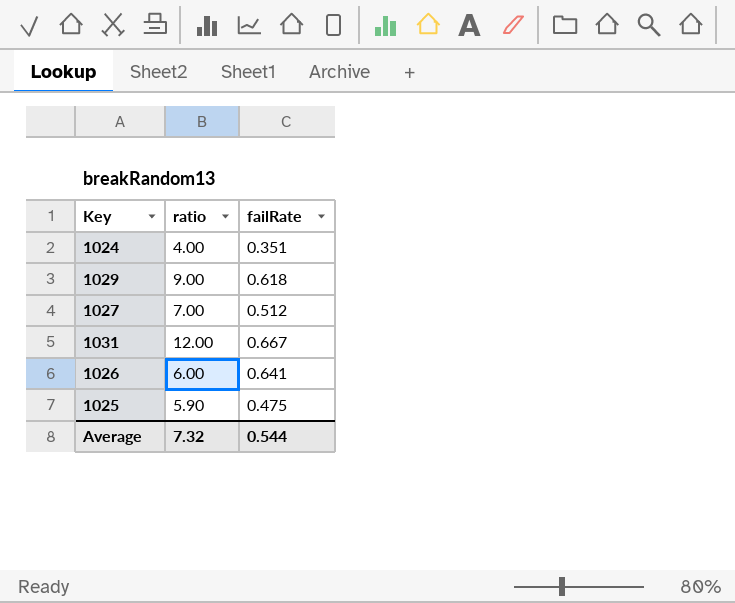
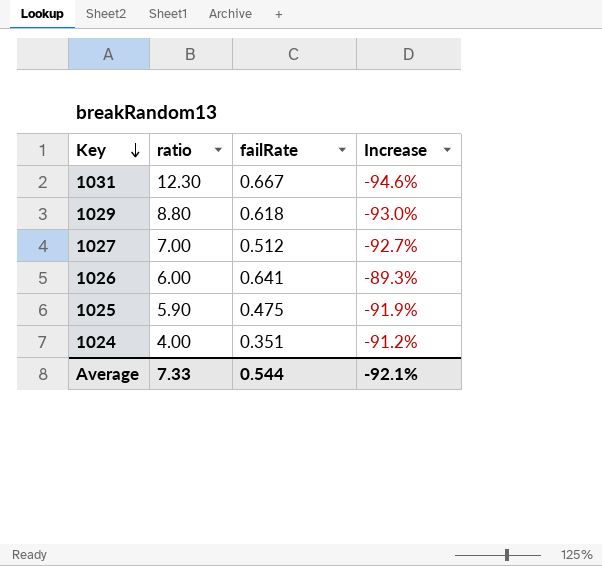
row order: none -> Key descending
column Increase | formula: none -> ([failRate] - [ratio]) / [ratio]
1031 | ratio: 12.00 -> 12.30
1029 | ratio: 9.00 -> 8.80
Average | ratio: 7.32 -> 7.33

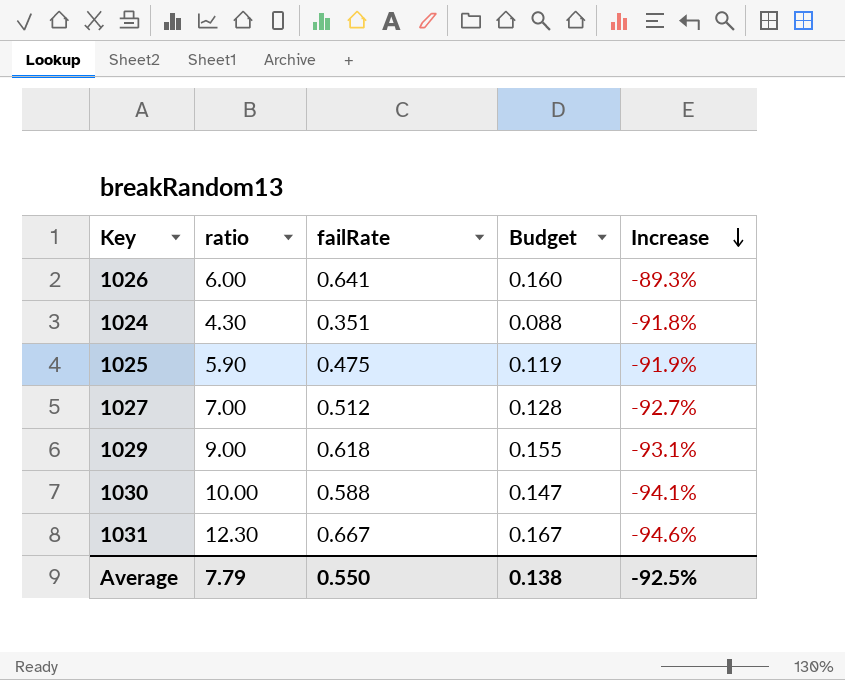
row order: Key descending -> Increase descending
column Budget | formula: none -> [failRate] * 0.25
1024 | ratio: 4.00 -> 4.30
1024 | Increase: -91.2% -> -91.8%
1029 | ratio: 8.80 -> 9.00
1029 | Increase: -93.0% -> -93.1%
row 1030: none -> 10.00 | 0.588 | 0.147 | -94.1%
Average | ratio: 7.33 -> 7.79
Average | failRate: 0.544 -> 0.550
Average | Increase: -92.1% -> -92.5%

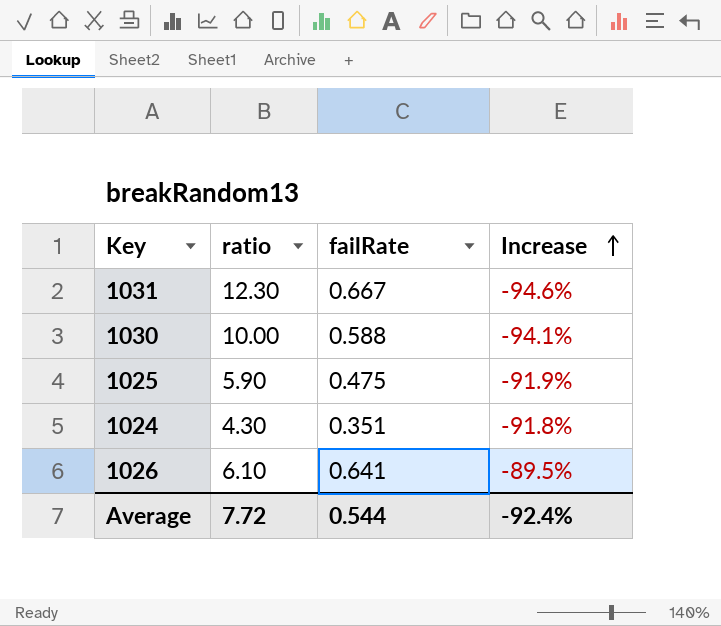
row order: Increase descending -> Increase ascending
column Budget | formula: [failRate] * 0.25 -> none
row 1027: 7.00 | 0.512 | 0.128 | -92.7% -> none
row 1029: 9.00 | 0.618 | 0.155 | -93.1% -> none
1026 | ratio: 6.00 -> 6.10
1026 | Increase: -89.3% -> -89.5%
Average | ratio: 7.79 -> 7.72
Average | failRate: 0.550 -> 0.544
Average | Increase: -92.5% -> -92.4%

